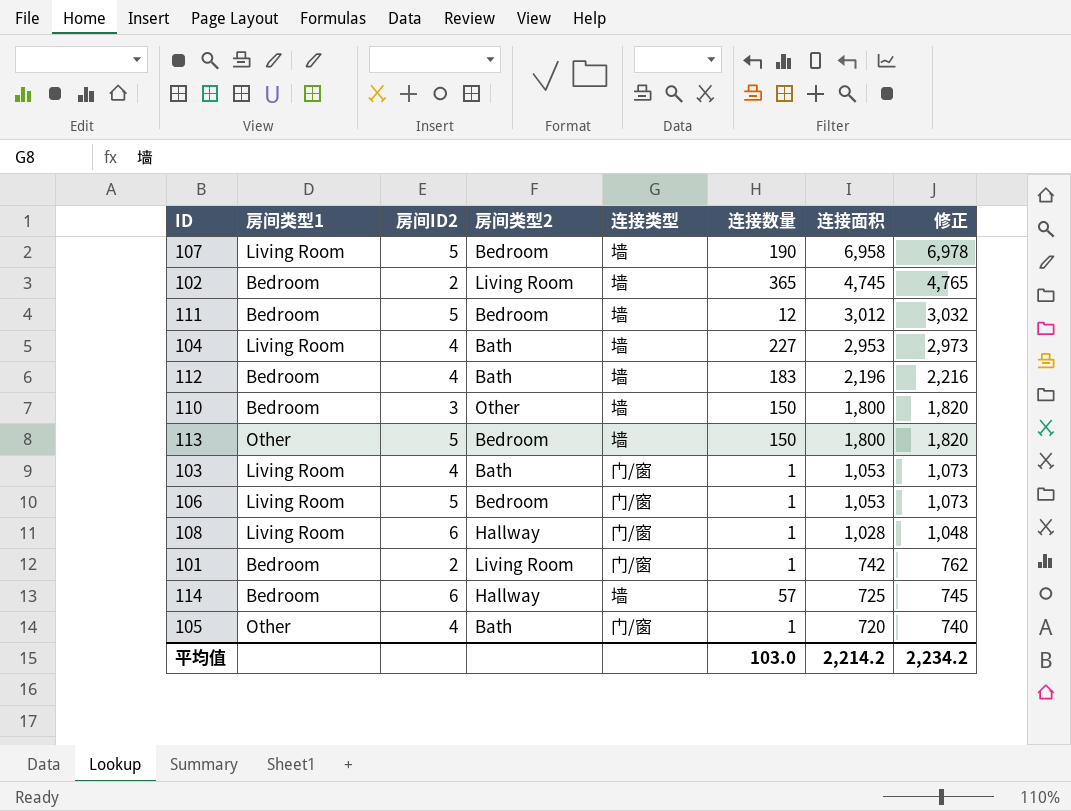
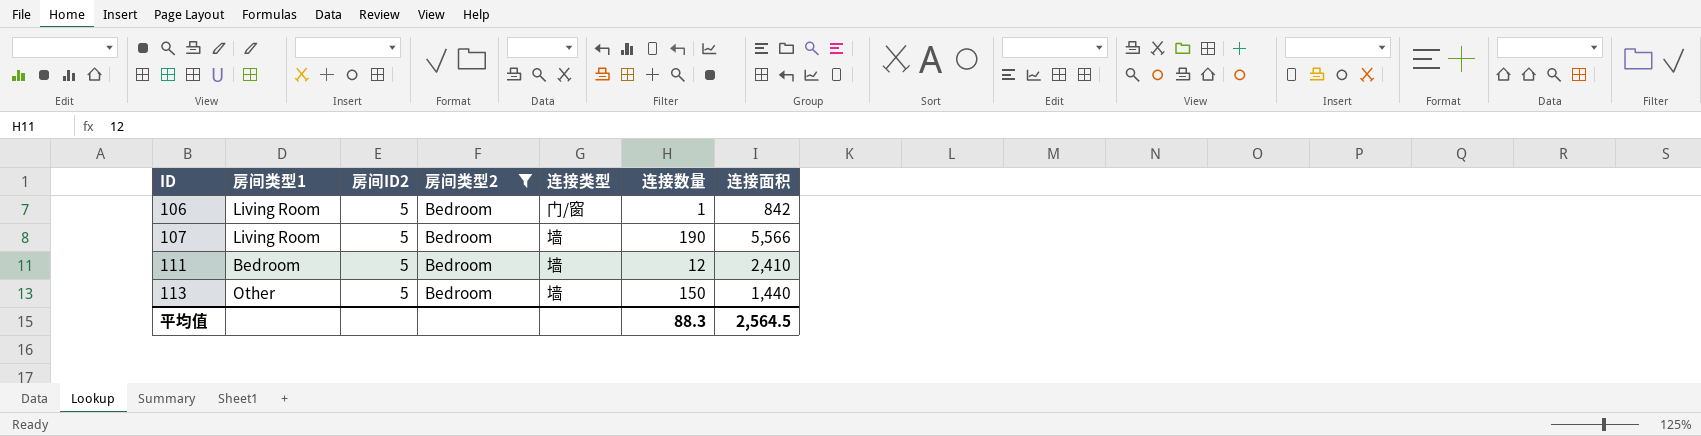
filter: none -> 房间类型2 = Bedroom
row order: 连接面积 descending -> ID ascending
column 修正 | formula: [连接面积] + 20 -> none
106 | 连接面积: 1,053 -> 842
107 | 连接面积: 6,958 -> 5,566
111 | 连接面积: 3,012 -> 2,410
113 | 连接面积: 1,800 -> 1,440
平均值 | 连接数量: 103.0 -> 88.3
平均值 | 连接面积: 2,214.2 -> 2,564.5

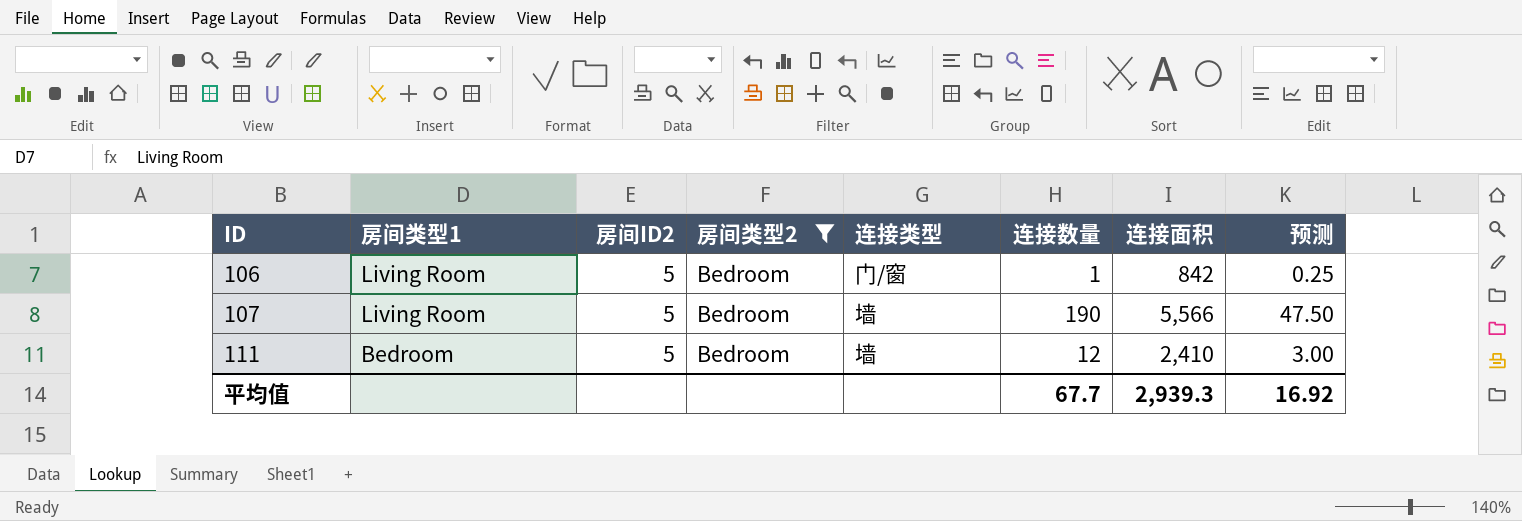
column 预测 | formula: none -> [连接数量] * 0.25
row 113: Other | 5 | Bedroom | 墙 | 150 | 1,440 -> none
平均值 | 连接数量: 88.3 -> 67.7
平均值 | 连接面积: 2,564.5 -> 2,939.3

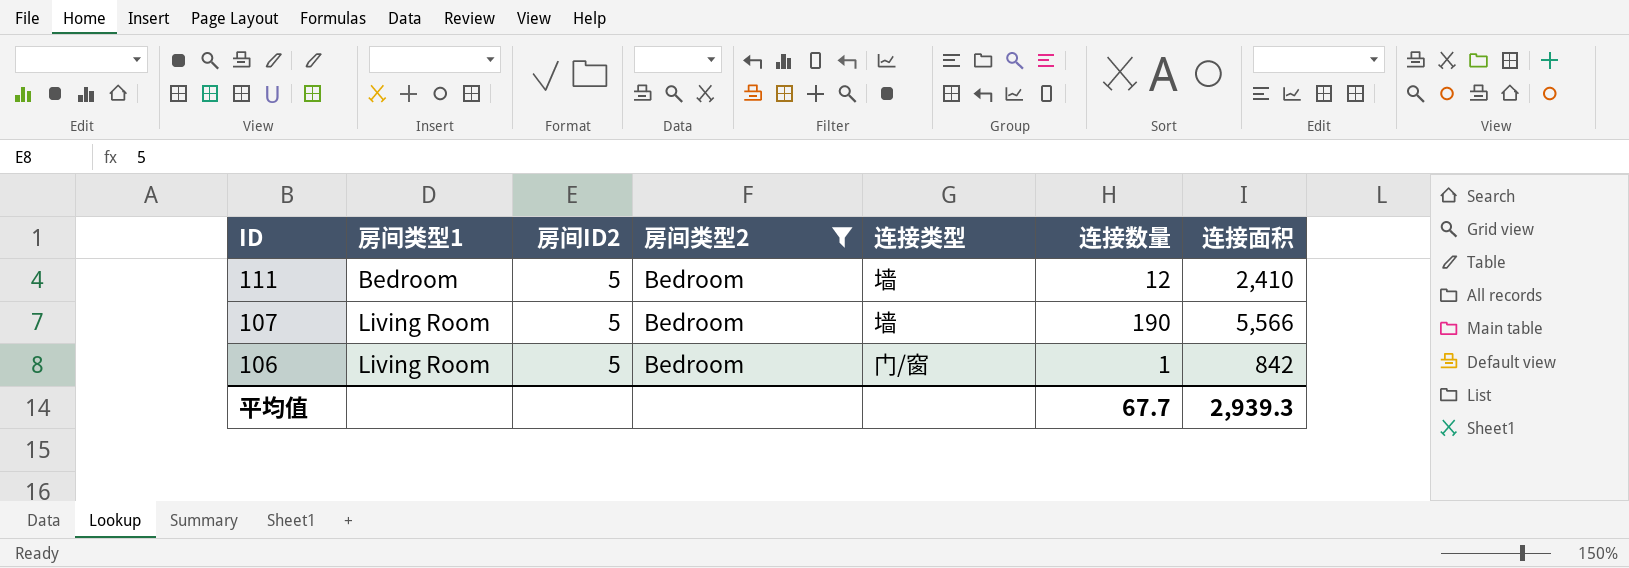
row order: ID ascending -> ID descending
column 预测 | formula: [连接数量] * 0.25 -> none

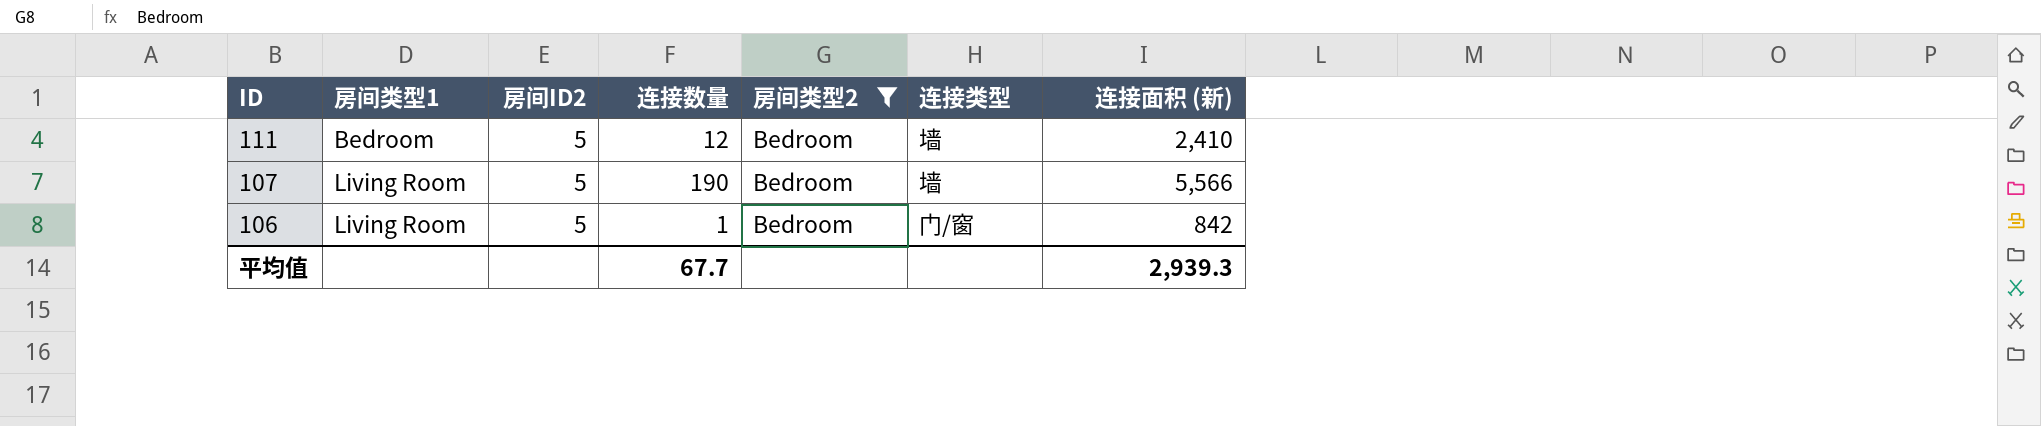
column 连接数量 | position: 6 -> 4
column name: 连接面积 -> 连接面积 (新)

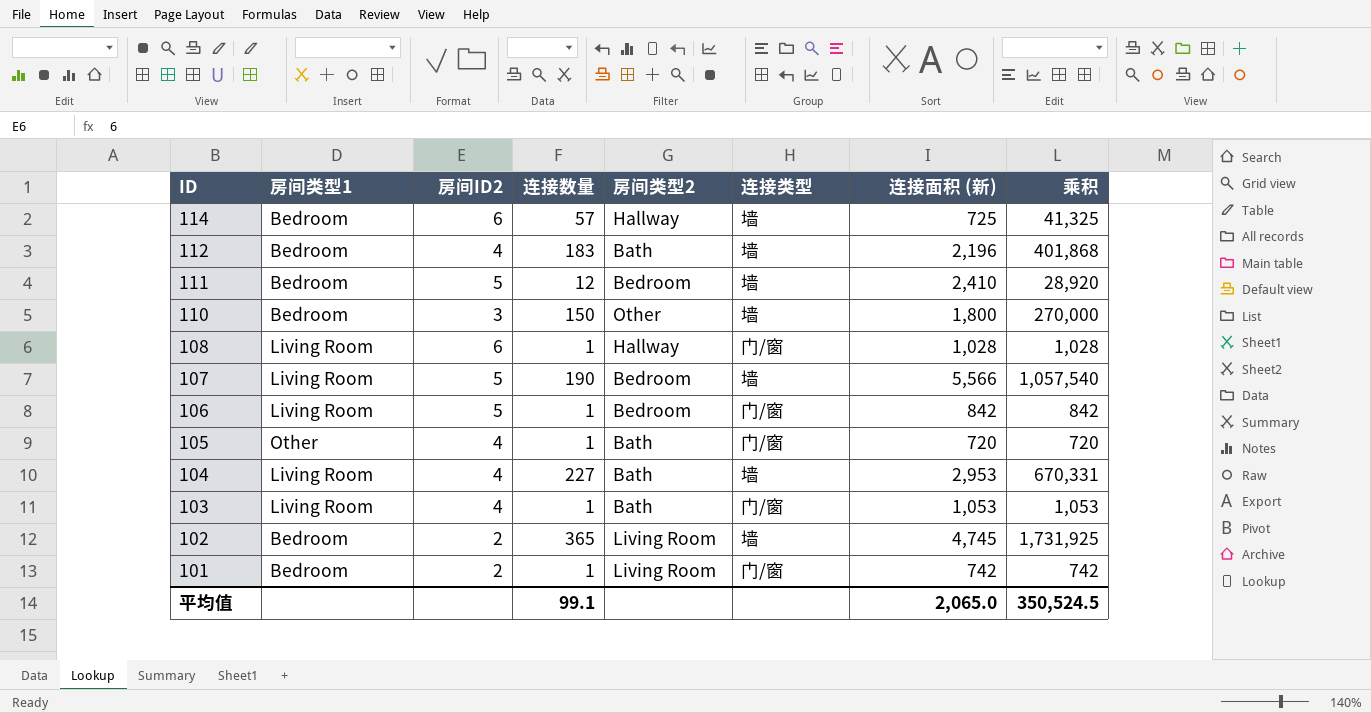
filter: 房间类型2 = Bedroom -> none
column 乘积 | formula: none -> [连接数量] * [连接面积 (新)]
平均值 | 连接数量: 67.7 -> 99.1
平均值 | 连接面积 (新): 2,939.3 -> 2,065.0

